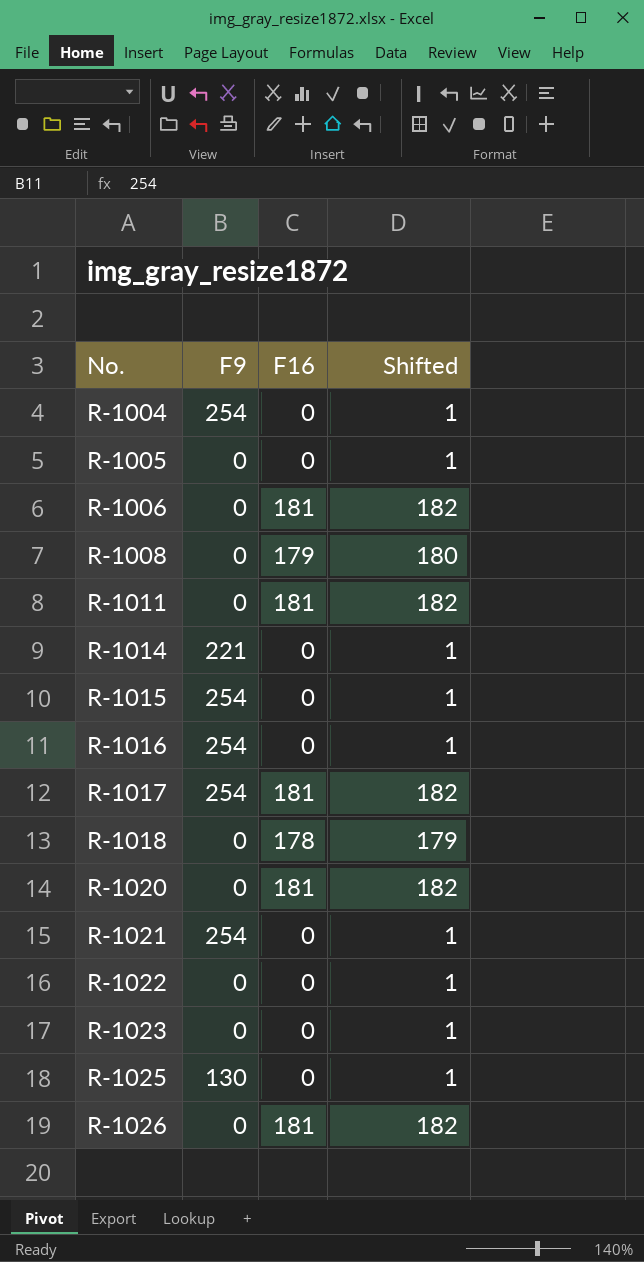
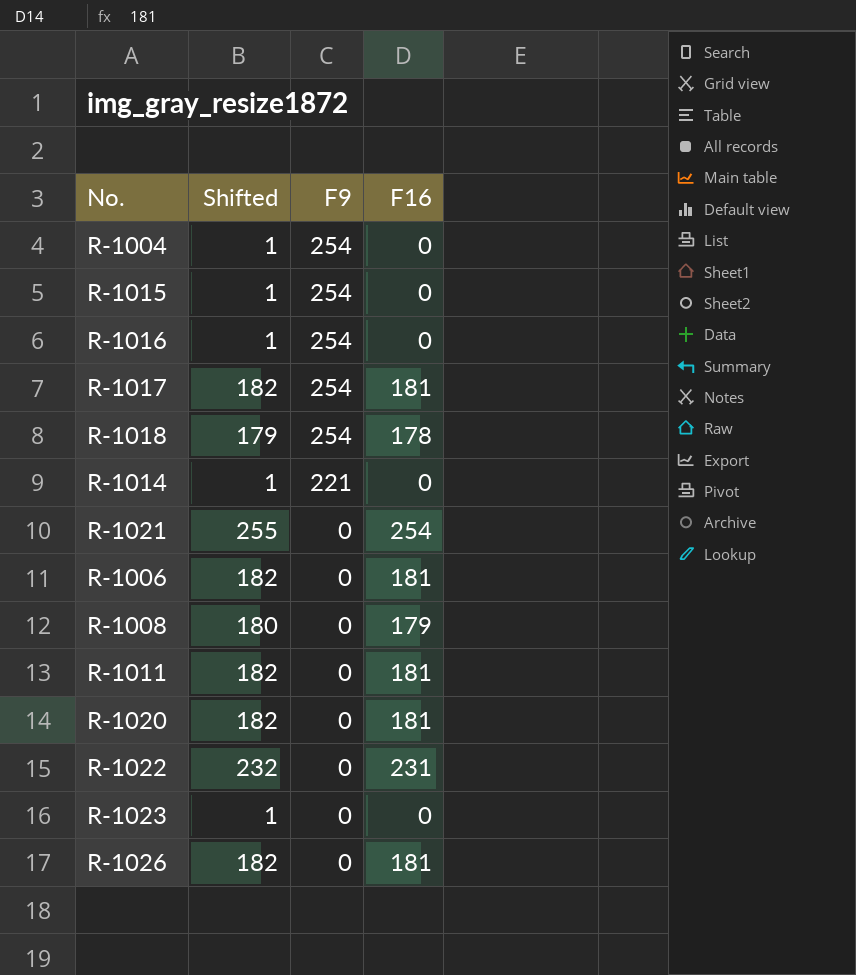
row order: No. ascending -> F9 descending
column Shifted | position: 4 -> 2
row R-1005: 0 | 0 | 1 -> none
row R-1025: 130 | 0 | 1 -> none
R-1018 | F9: 0 -> 254
R-1021 | Shifted: 1 -> 255
R-1021 | F9: 254 -> 0
R-1021 | F16: 0 -> 254
R-1022 | Shifted: 1 -> 232
R-1022 | F16: 0 -> 231

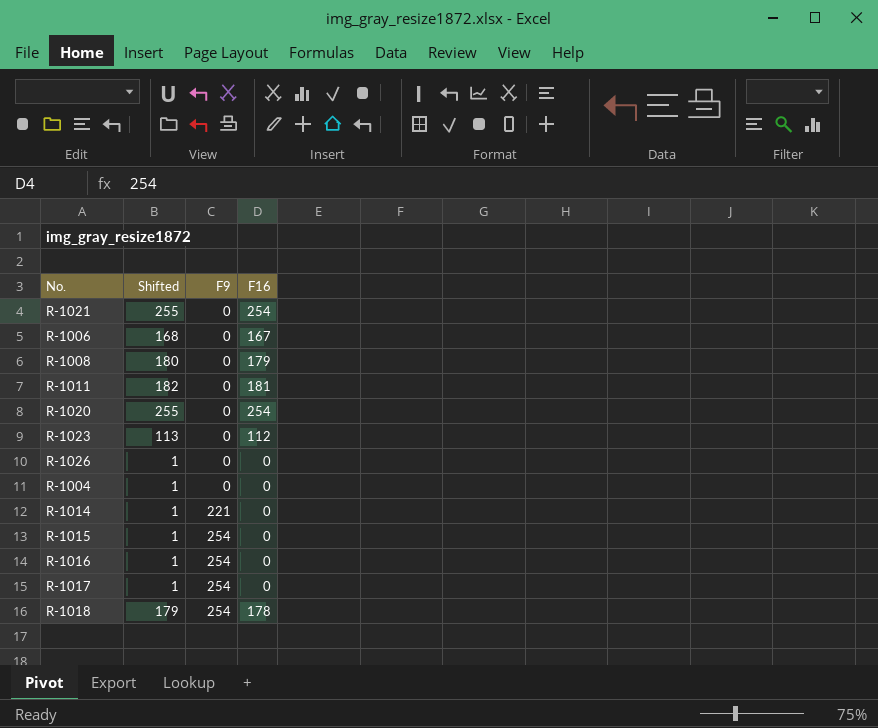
row order: F9 descending -> F9 ascending
row R-1022: 232 | 0 | 231 -> none
R-1006 | Shifted: 182 -> 168
R-1006 | F16: 181 -> 167
R-1020 | Shifted: 182 -> 255
R-1020 | F16: 181 -> 254
R-1023 | Shifted: 1 -> 113
R-1023 | F16: 0 -> 112
R-1026 | Shifted: 182 -> 1
R-1026 | F16: 181 -> 0
R-1004 | F9: 254 -> 0
R-1017 | Shifted: 182 -> 1
R-1017 | F16: 181 -> 0

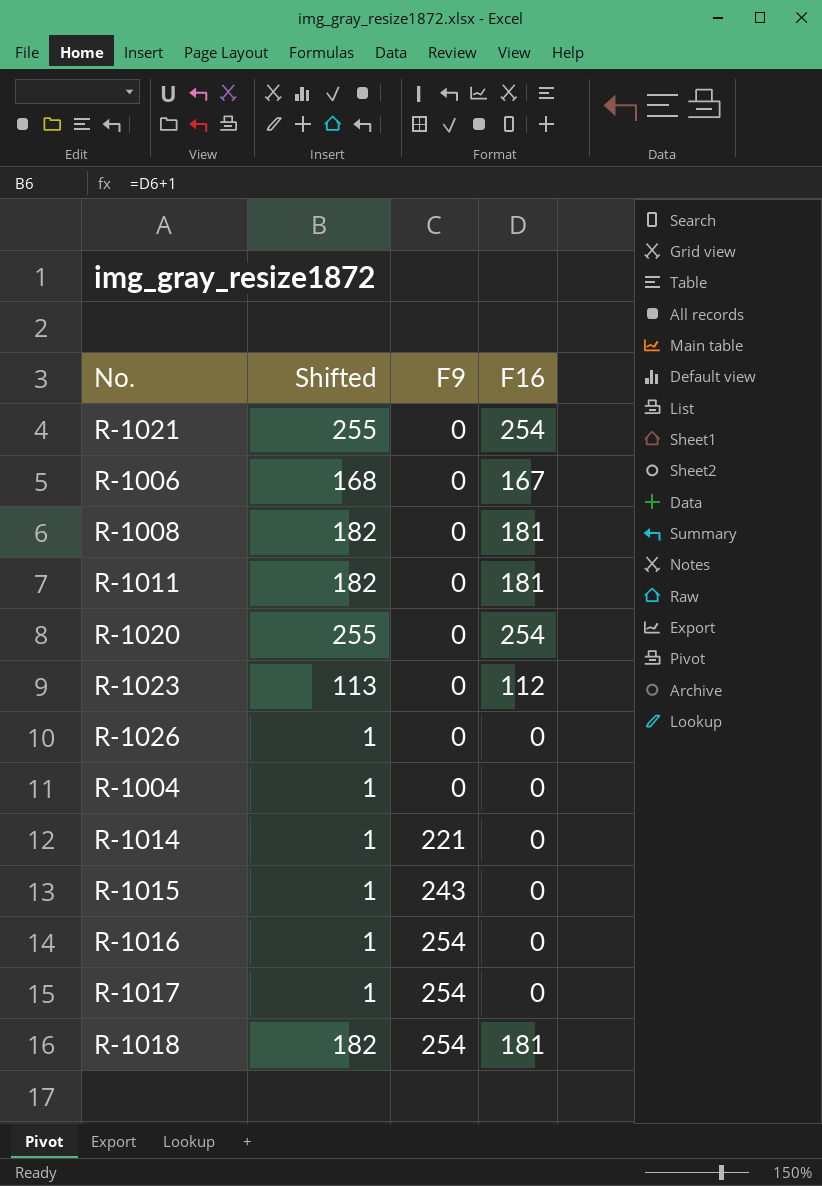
R-1008 | Shifted: 180 -> 182
R-1008 | F16: 179 -> 181
R-1015 | F9: 254 -> 243
R-1018 | Shifted: 179 -> 182
R-1018 | F16: 178 -> 181

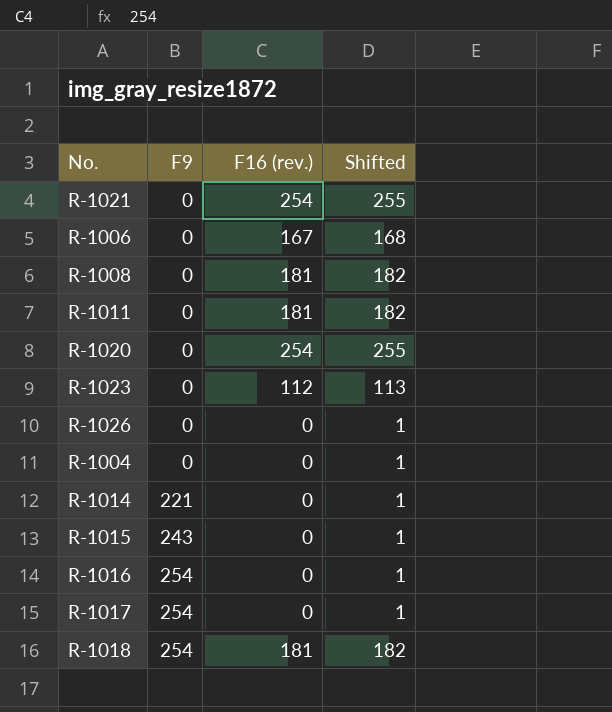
column name: F16 -> F16 (rev.)
column Shifted | position: 2 -> 4

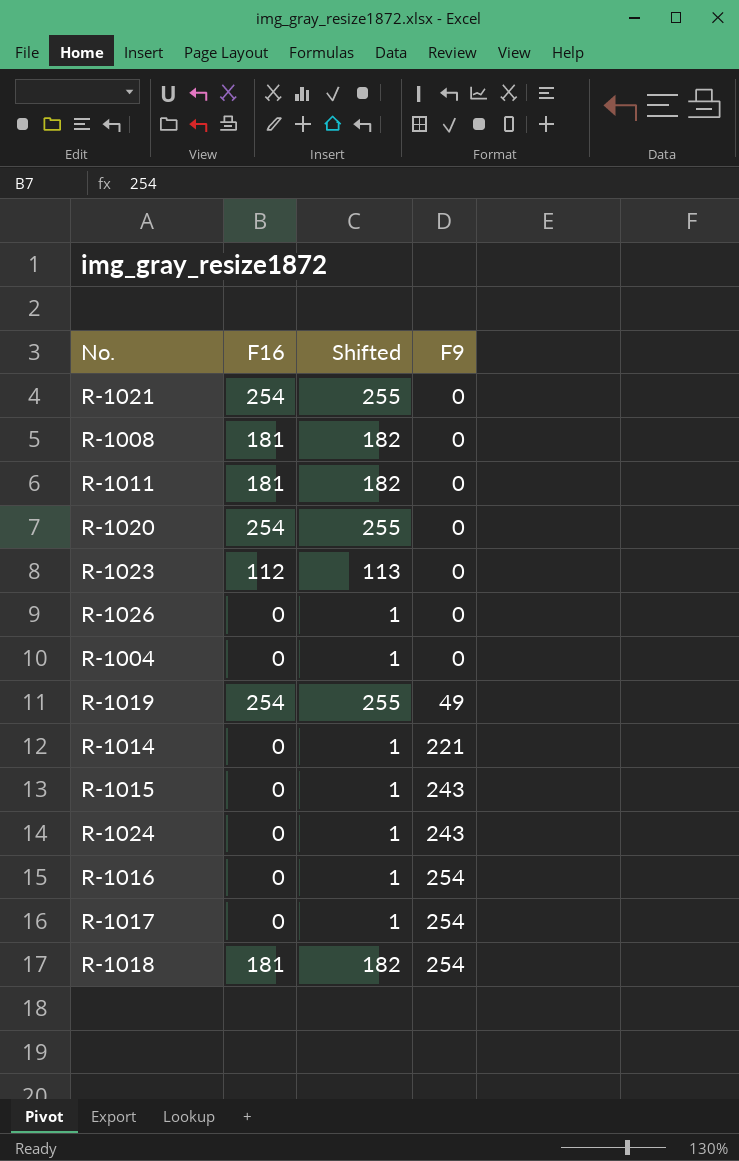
column name: F16 (rev.) -> F16
column F9 | position: 2 -> 4
row R-1006: 0 | 167 | 168 -> none
row R-1019: none -> 254 | 255 | 49
row R-1024: none -> 0 | 1 | 243

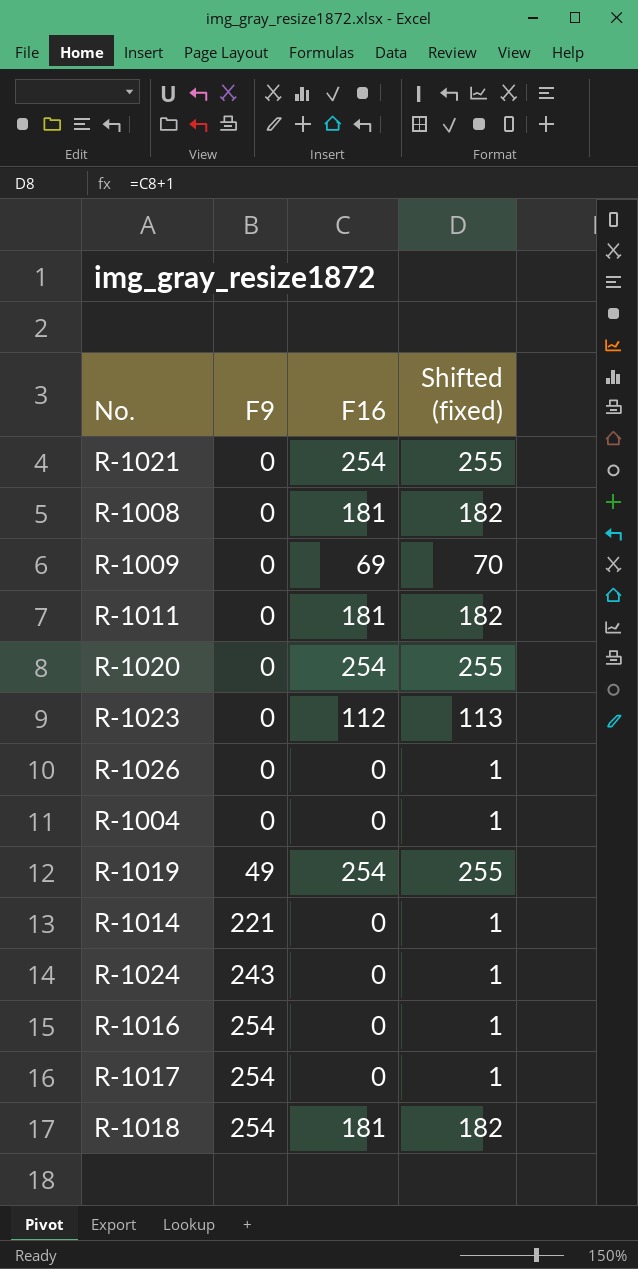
column F9 | position: 4 -> 2
column name: Shifted -> Shifted (fixed)
row R-1015: 0 | 1 | 243 -> none
row R-1009: none -> 0 | 69 | 70

